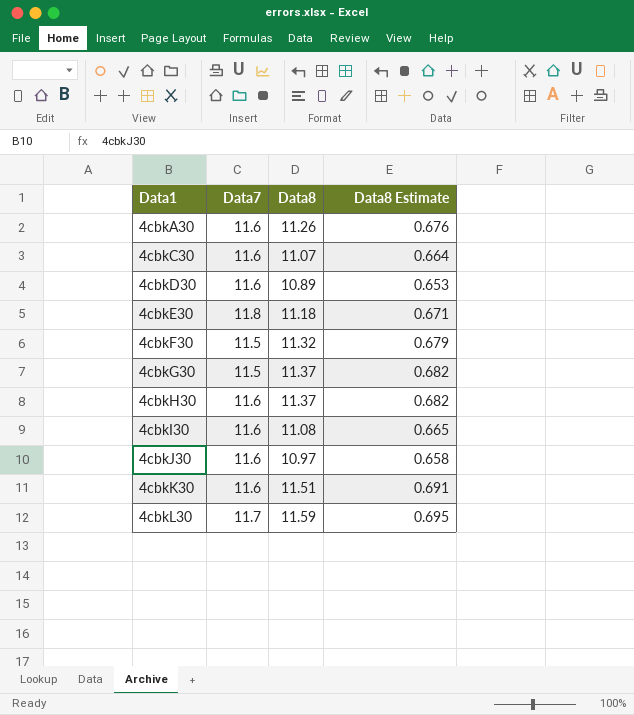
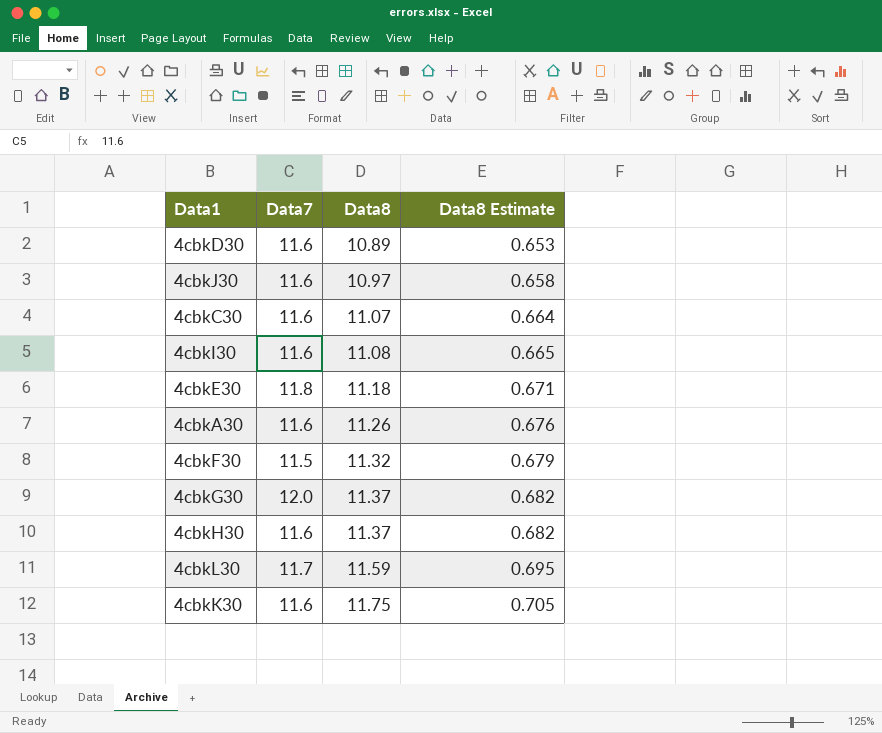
row order: Data1 ascending -> Data8 ascending
4cbkG30 | Data7: 11.5 -> 12.0
4cbkK30 | Data8: 11.51 -> 11.75
4cbkK30 | Data8 Estimate: 0.691 -> 0.705

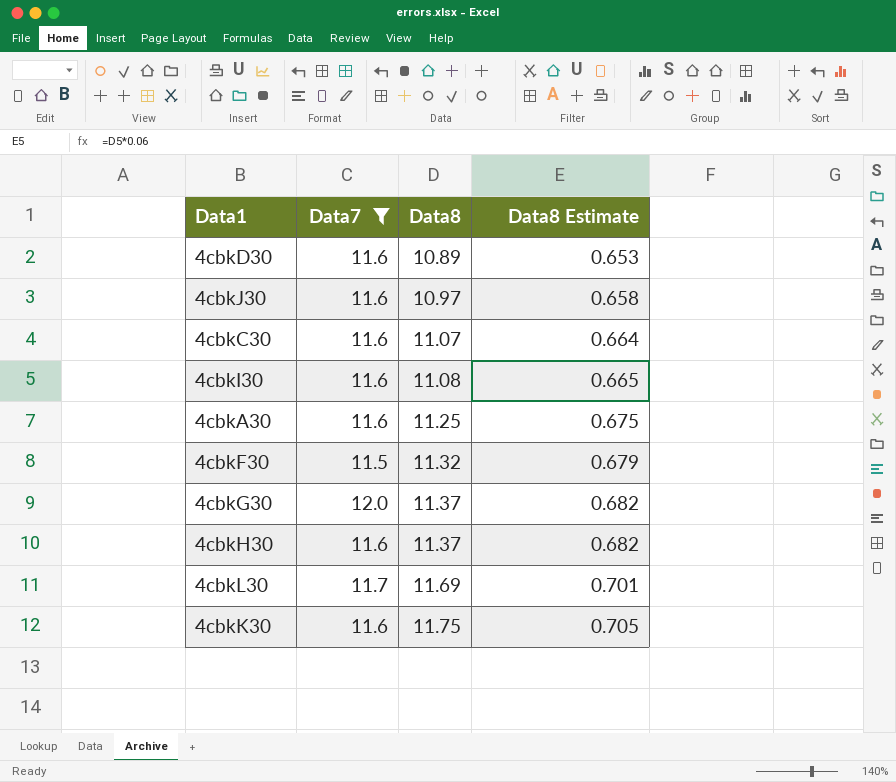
filter: none -> Data7 != 11.8
4cbkA30 | Data8: 11.26 -> 11.25
4cbkA30 | Data8 Estimate: 0.676 -> 0.675
4cbkL30 | Data8: 11.59 -> 11.69
4cbkL30 | Data8 Estimate: 0.695 -> 0.701

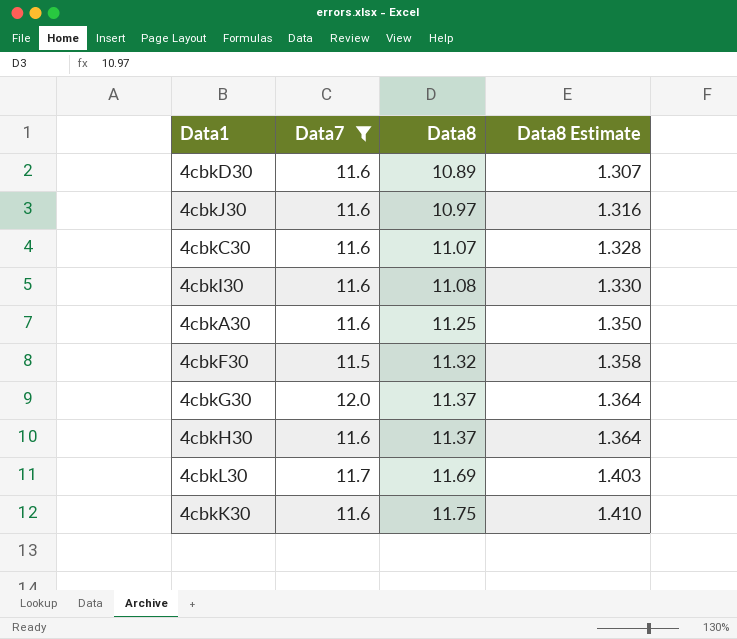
column Data8 Estimate | formula: [Data8] * 0.06 -> [Data8] * 0.12

